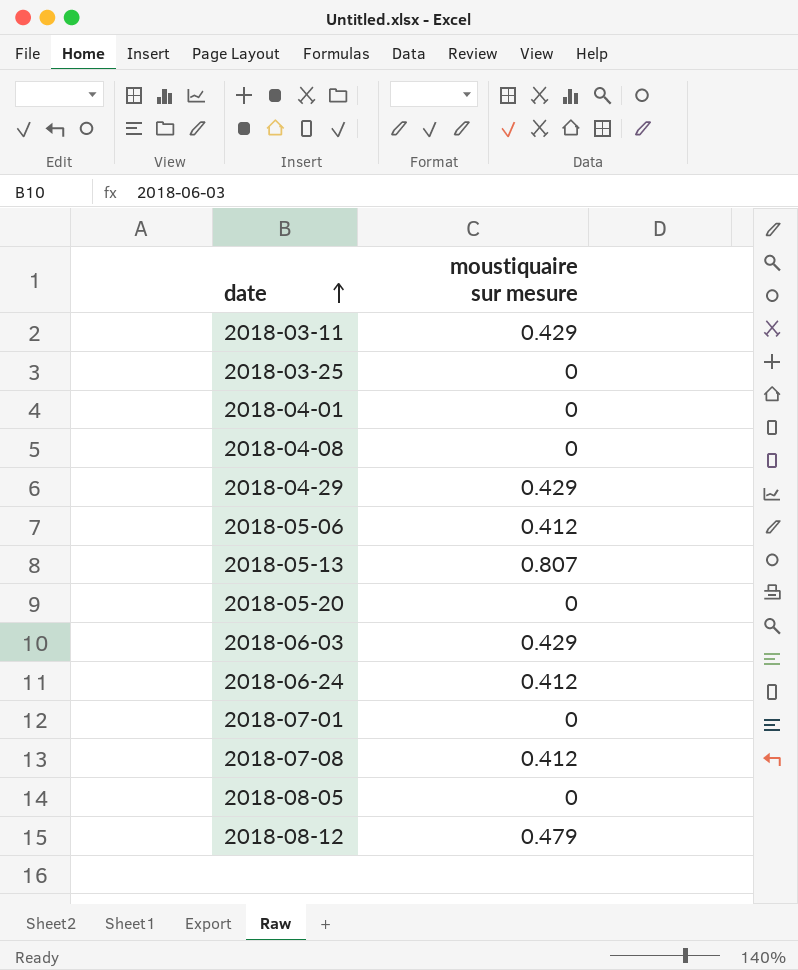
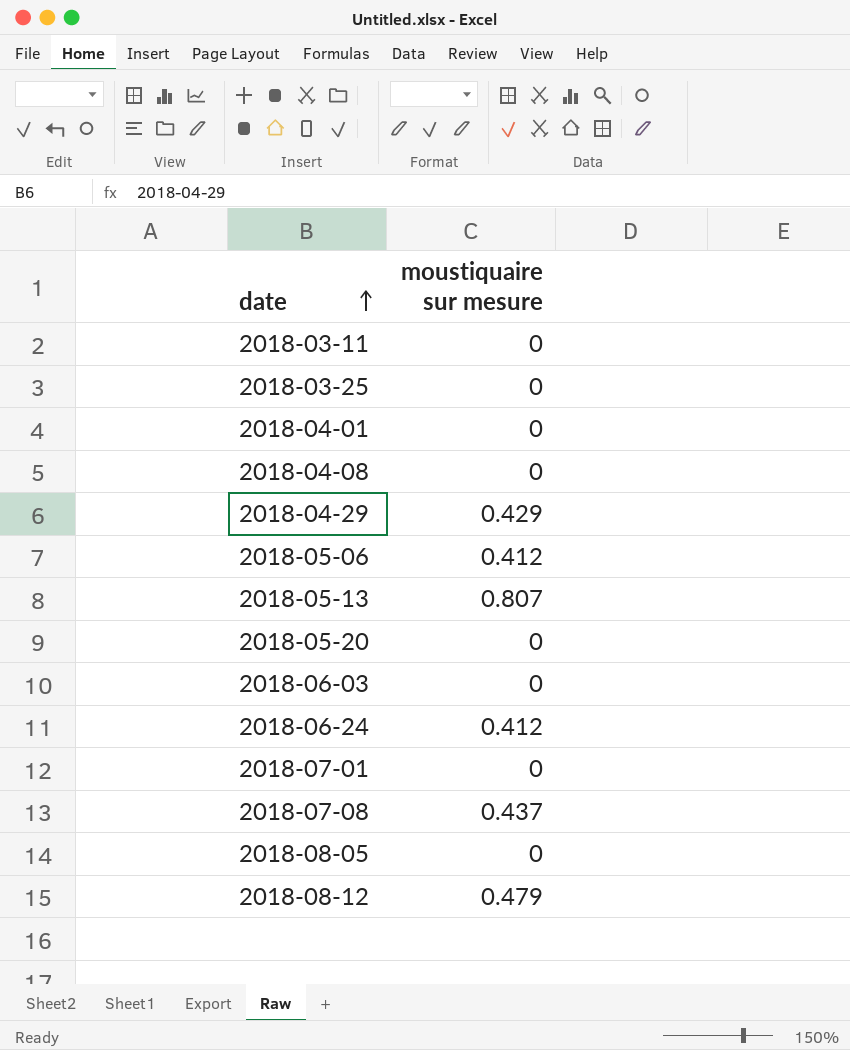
2018-03-11 | moustiquaire sur mesure: 0.429 -> 0
2018-06-03 | moustiquaire sur mesure: 0.429 -> 0
2018-07-08 | moustiquaire sur mesure: 0.412 -> 0.437

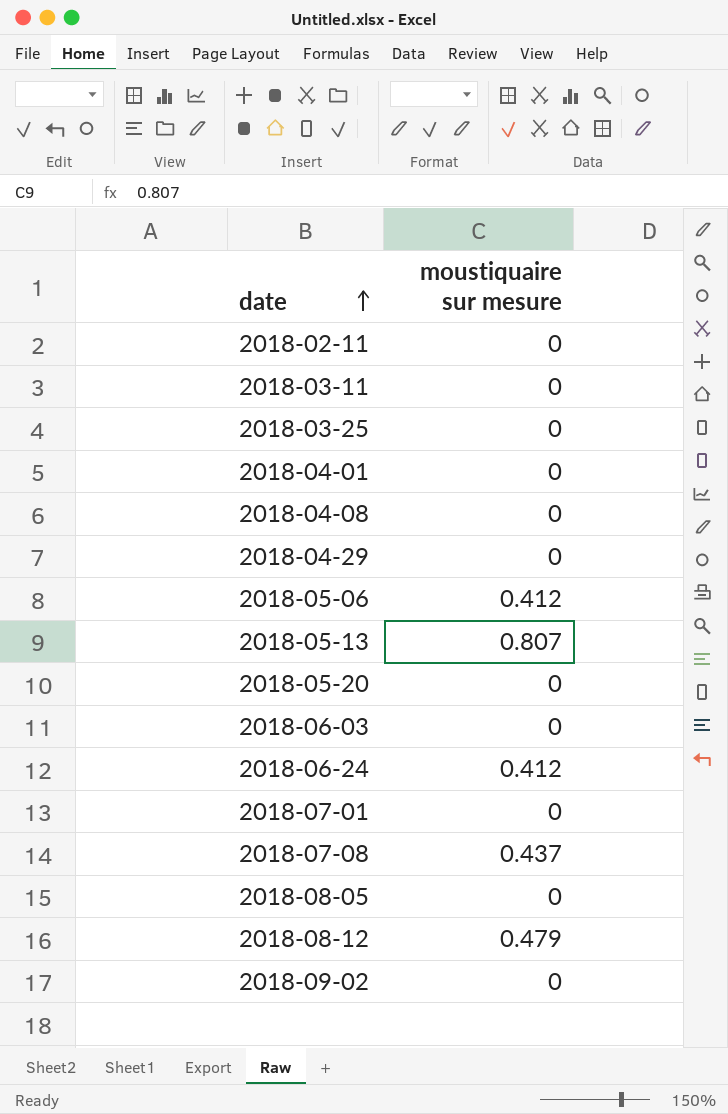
row 2018-02-11: none -> 0
2018-04-29 | moustiquaire sur mesure: 0.429 -> 0
row 2018-09-02: none -> 0

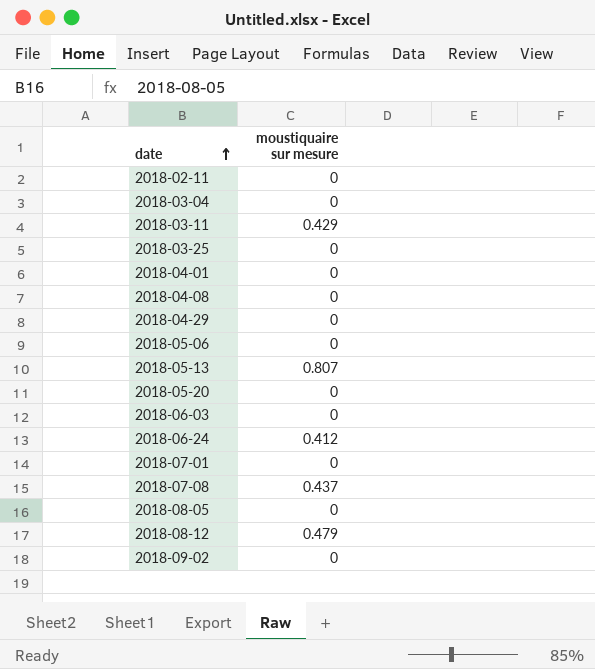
row 2018-03-04: none -> 0
2018-03-11 | moustiquaire sur mesure: 0 -> 0.429
2018-05-06 | moustiquaire sur mesure: 0.412 -> 0

